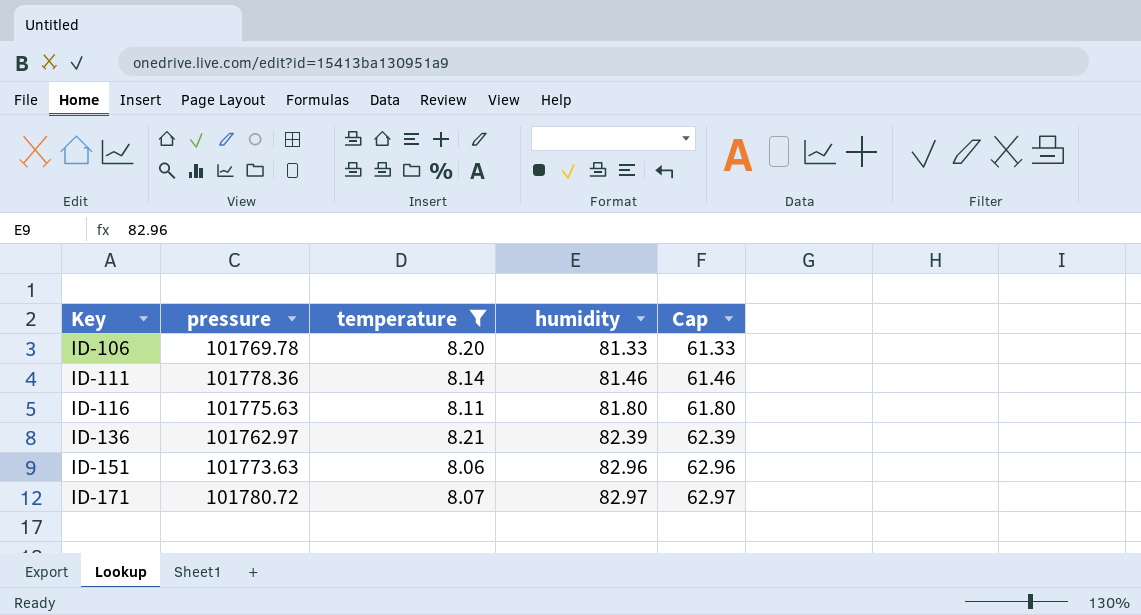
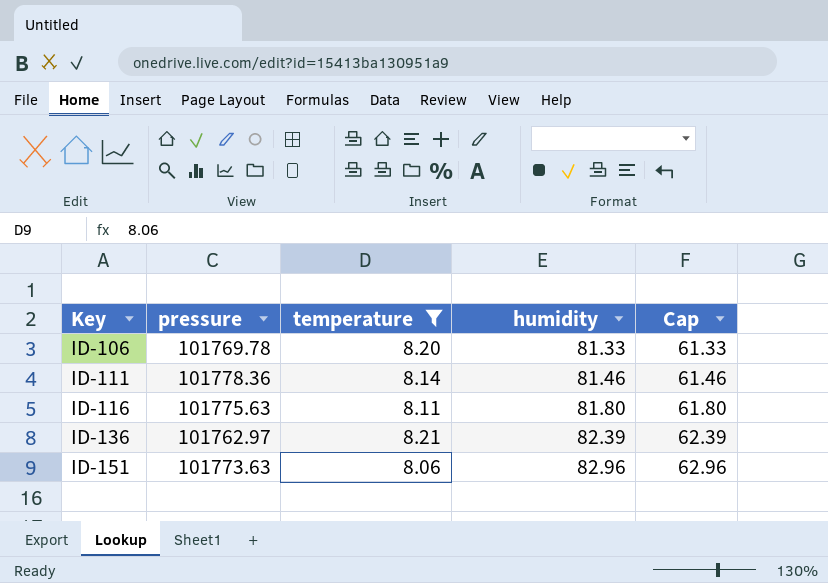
row ID-171: 101780.72 | 8.07 | 82.97 | 62.97 -> none

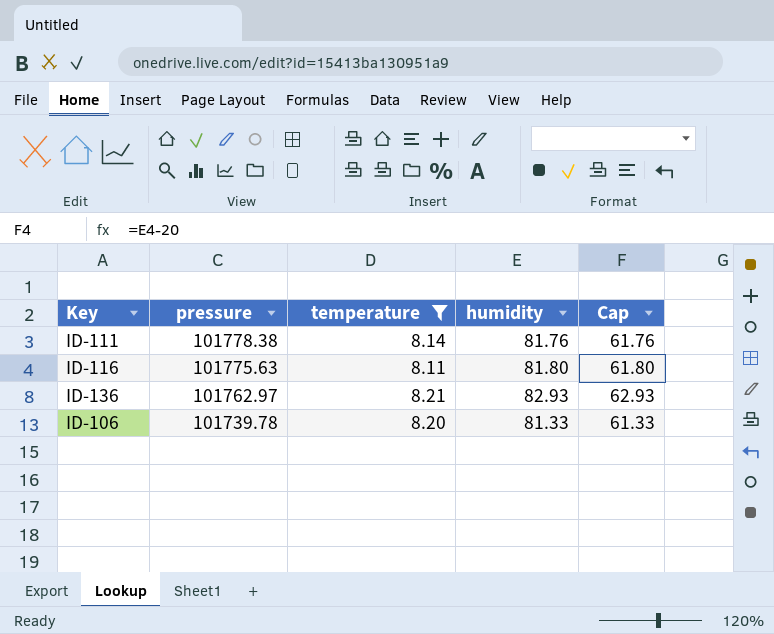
row order: Key ascending -> pressure descending
row ID-151: 101773.63 | 8.06 | 82.96 | 62.96 -> none
ID-111 | pressure: 101778.36 -> 101778.38
ID-111 | humidity: 81.46 -> 81.76
ID-111 | Cap: 61.46 -> 61.76
ID-136 | humidity: 82.39 -> 82.93
ID-136 | Cap: 62.39 -> 62.93
ID-106 | pressure: 101769.78 -> 101739.78

